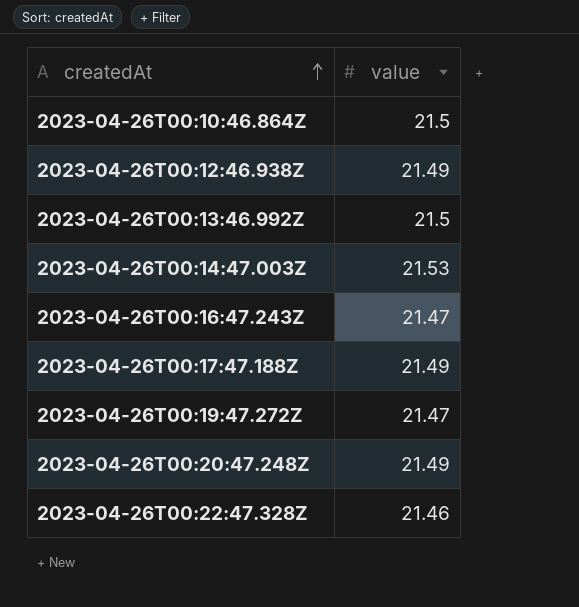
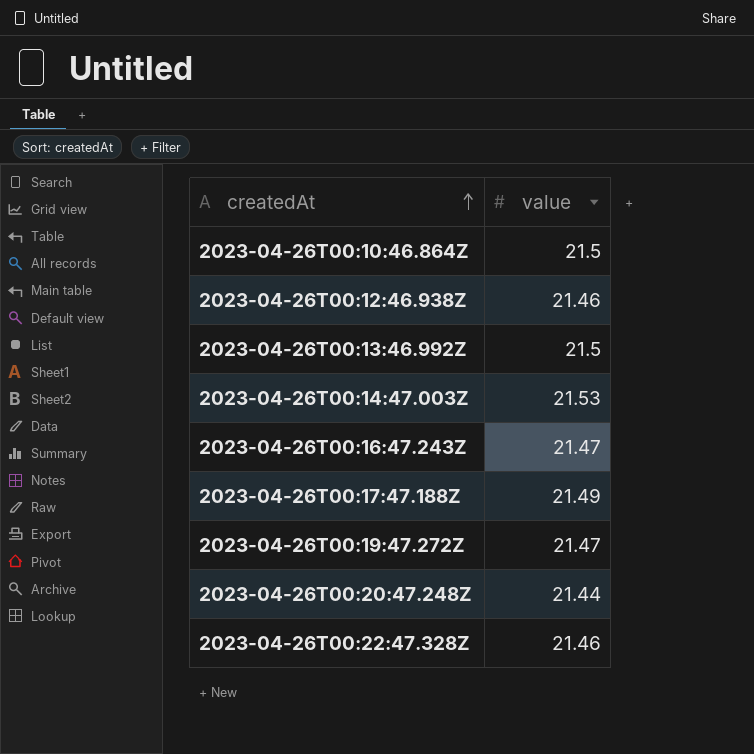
2023-04-26T00:12:46.938Z | value: 21.49 -> 21.46
2023-04-26T00:20:47.248Z | value: 21.49 -> 21.44

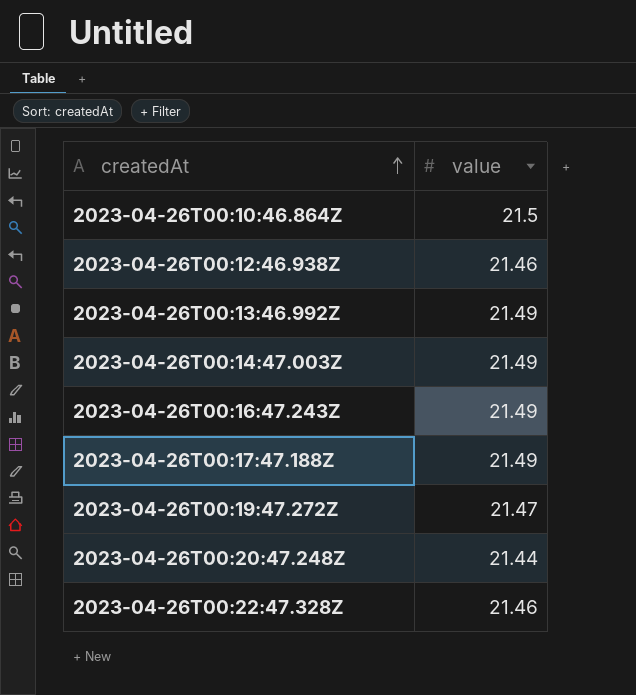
2023-04-26T00:13:46.992Z | value: 21.5 -> 21.49
2023-04-26T00:14:47.003Z | value: 21.53 -> 21.49
2023-04-26T00:16:47.243Z | value: 21.47 -> 21.49

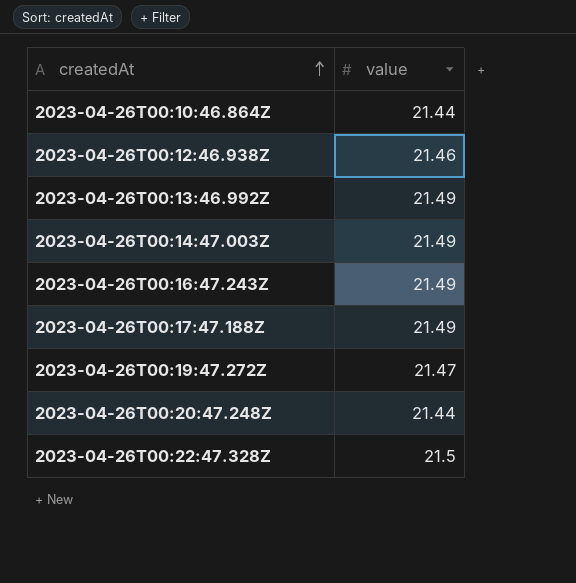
2023-04-26T00:10:46.864Z | value: 21.5 -> 21.44
2023-04-26T00:22:47.328Z | value: 21.46 -> 21.5

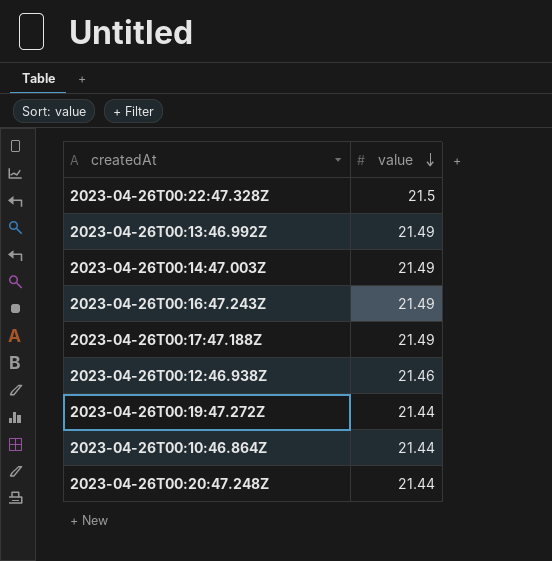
row order: createdAt ascending -> value descending
2023-04-26T00:19:47.272Z | value: 21.47 -> 21.44

